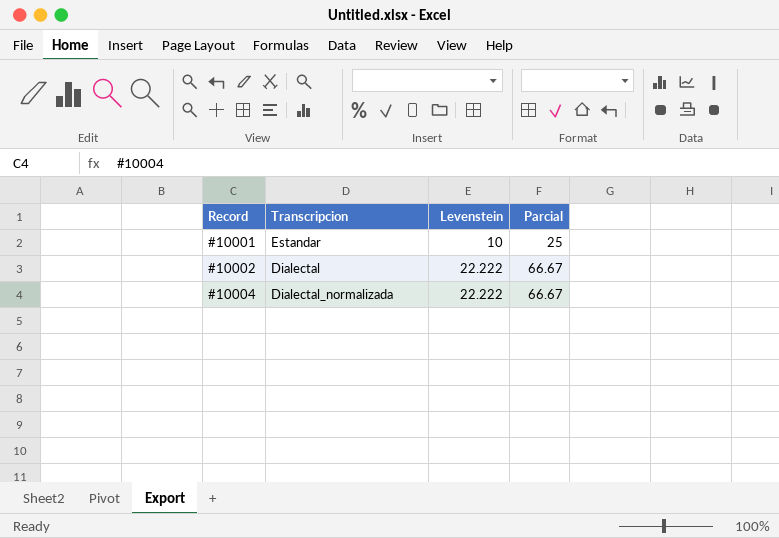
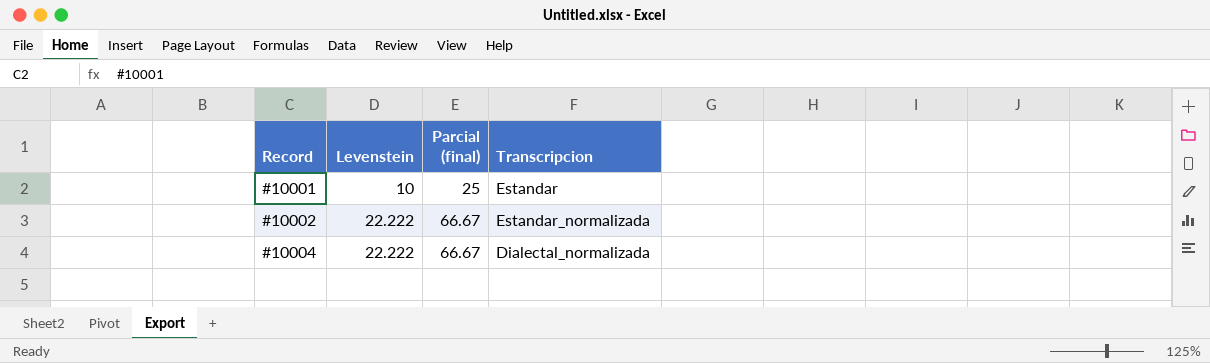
column name: Parcial -> Parcial (final)
column Transcripcion | position: 2 -> 4
#10002 | Transcripcion: Dialectal -> Estandar_normalizada

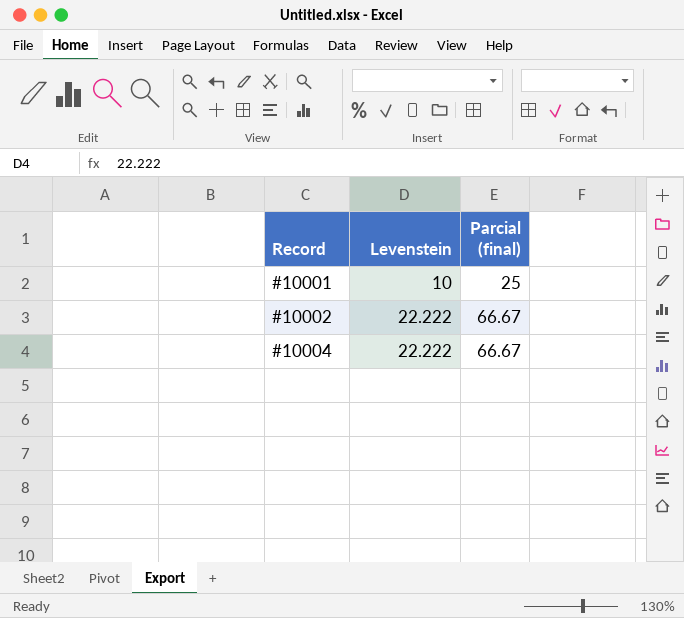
column Transcripcion | position: 4 -> none

